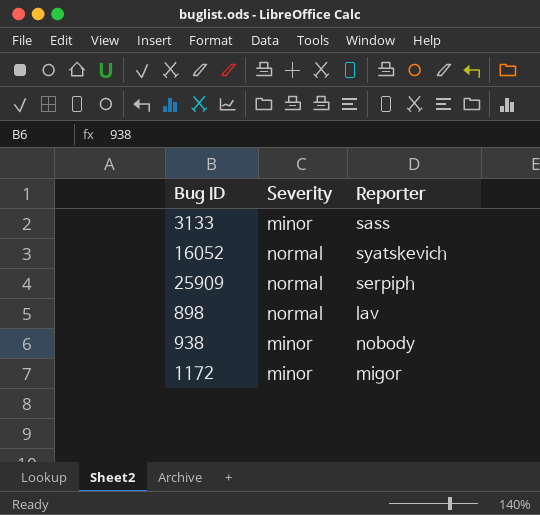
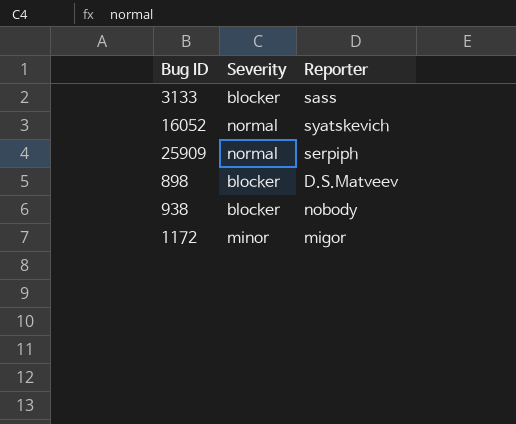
3133 | Severity: minor -> blocker
898 | Severity: normal -> blocker
898 | Reporter: lav -> D.S.Matveev
938 | Severity: minor -> blocker

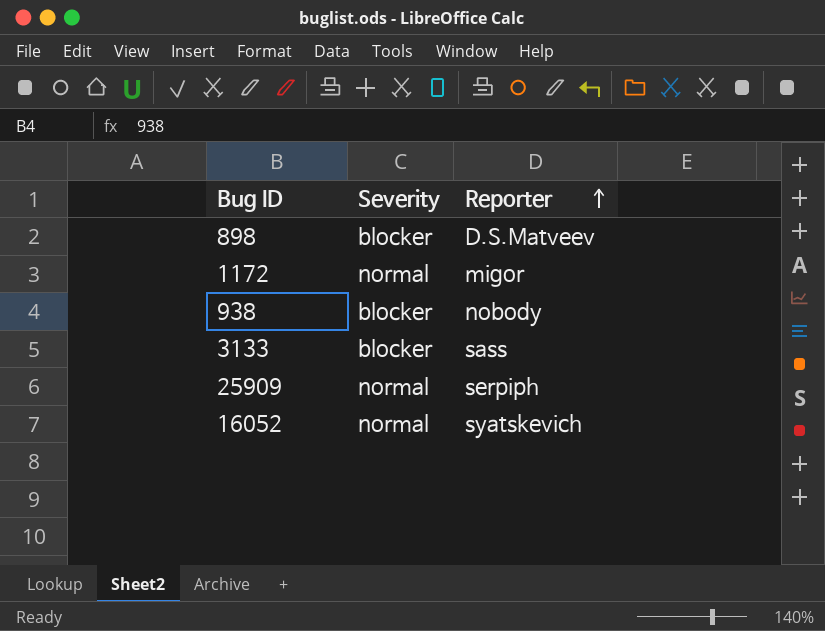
row order: none -> Reporter ascending
1172 | Severity: minor -> normal

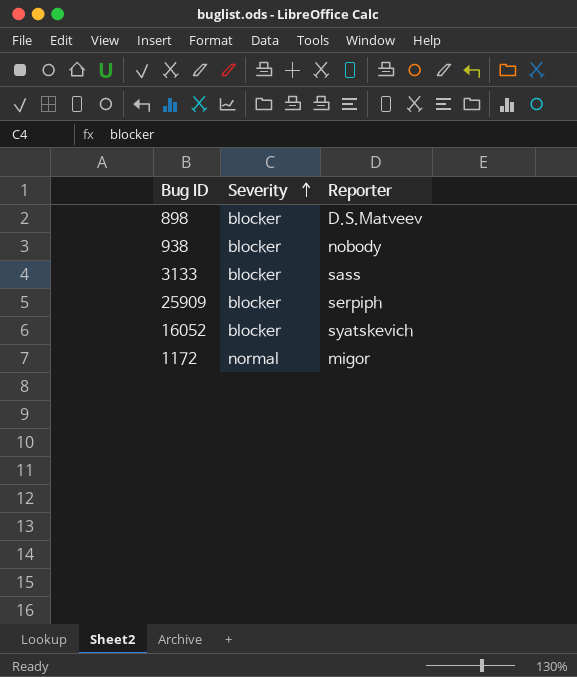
row order: Reporter ascending -> Severity ascending
25909 | Severity: normal -> blocker
16052 | Severity: normal -> blocker

